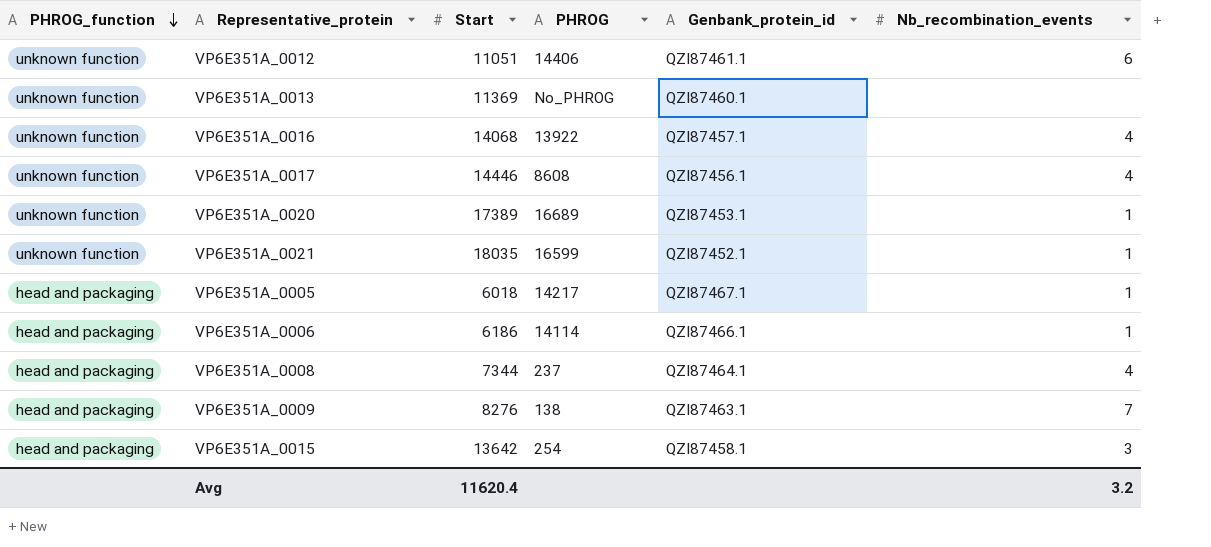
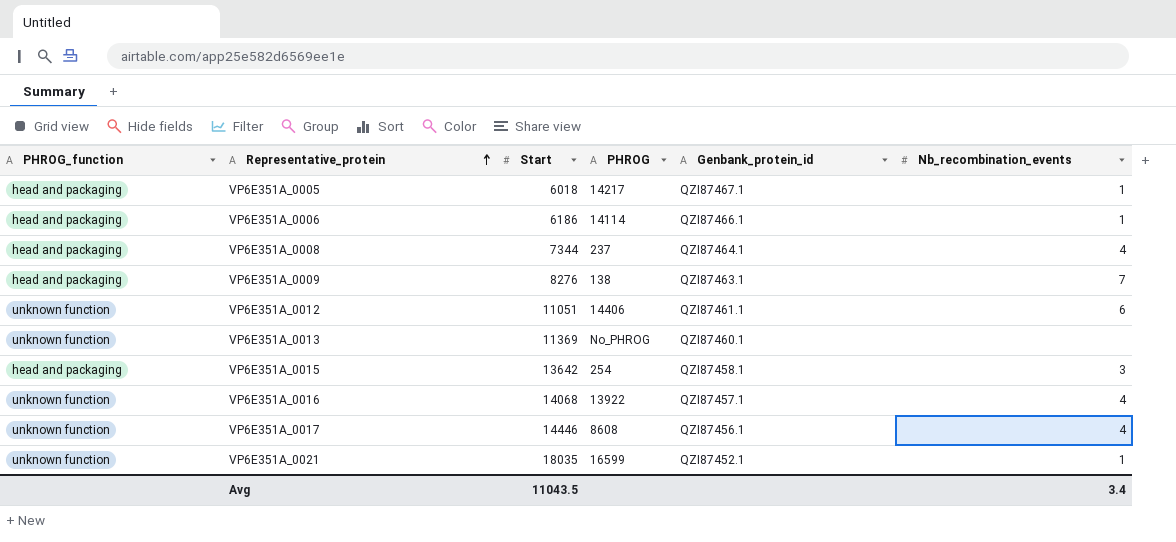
row order: PHROG_function descending -> Representative_protein ascending
row VP6E351A_0020: unknown function | 17389 | 16689 | QZI87453.1 | 1 -> none
Avg | Start: 11620.4 -> 11043.5
Avg | Nb_recombination_events: 3.2 -> 3.4

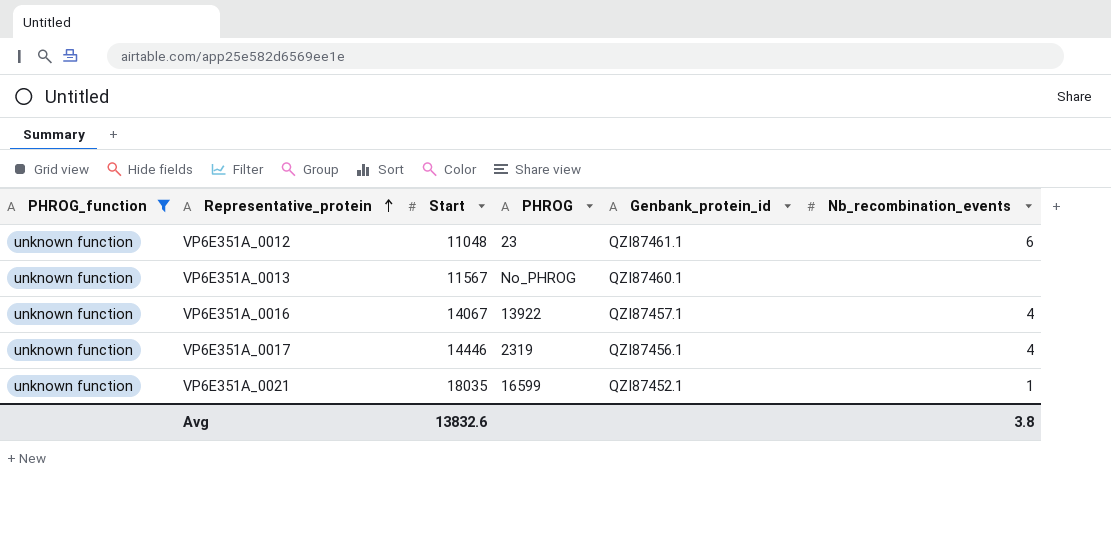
filter: none -> PHROG_function = unknown function
VP6E351A_0012 | Start: 11051 -> 11048
VP6E351A_0012 | PHROG: 14406 -> 23
VP6E351A_0013 | Start: 11369 -> 11567
VP6E351A_0016 | Start: 14068 -> 14067
VP6E351A_0017 | PHROG: 8608 -> 2319
Avg | Start: 11043.5 -> 13832.6
Avg | Nb_recombination_events: 3.4 -> 3.8

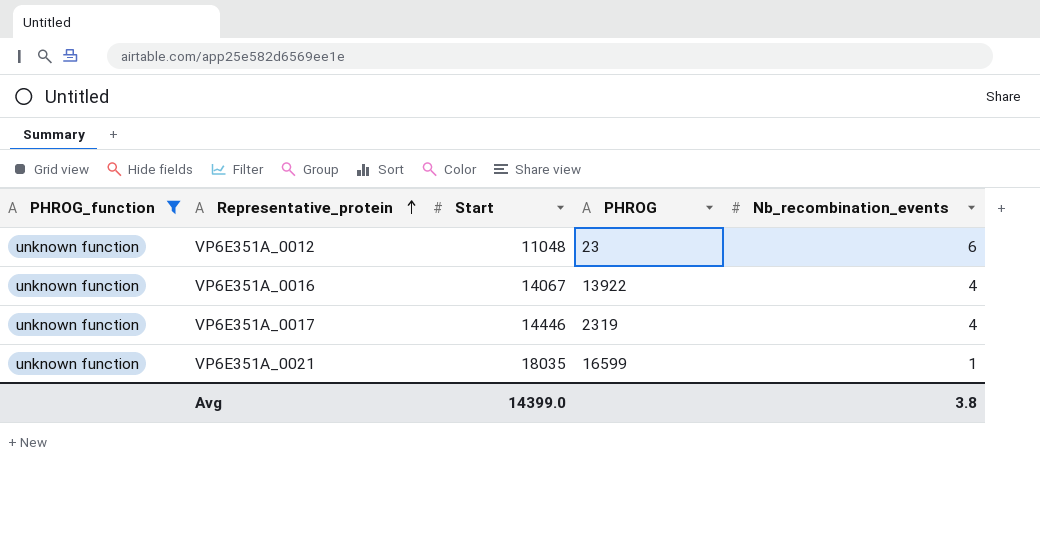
column Genbank_protein_id | position: 5 -> none
row VP6E351A_0013: unknown function | 11567 | No_PHROG | QZI87460.1 | none -> none
Avg | Start: 13832.6 -> 14399.0

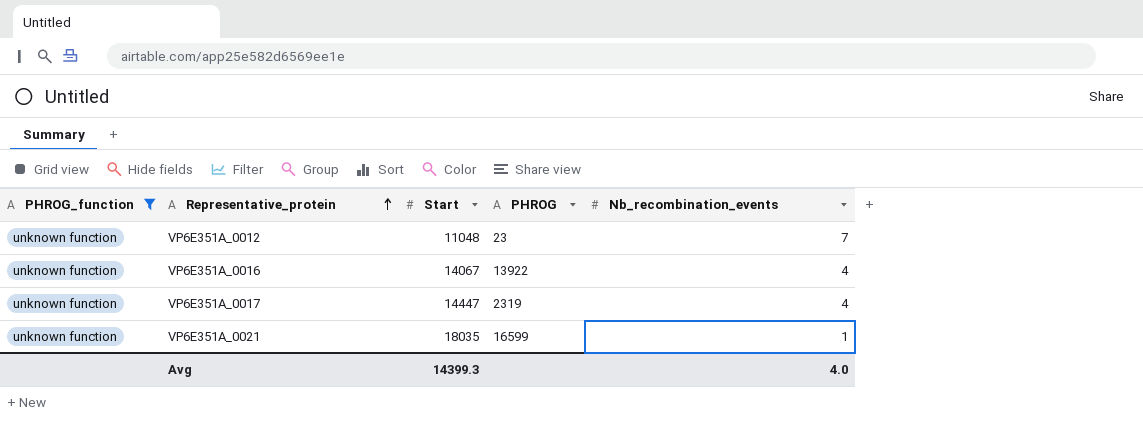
VP6E351A_0012 | Nb_recombination_events: 6 -> 7
VP6E351A_0017 | Start: 14446 -> 14447
Avg | Start: 14399.0 -> 14399.3
Avg | Nb_recombination_events: 3.8 -> 4.0

